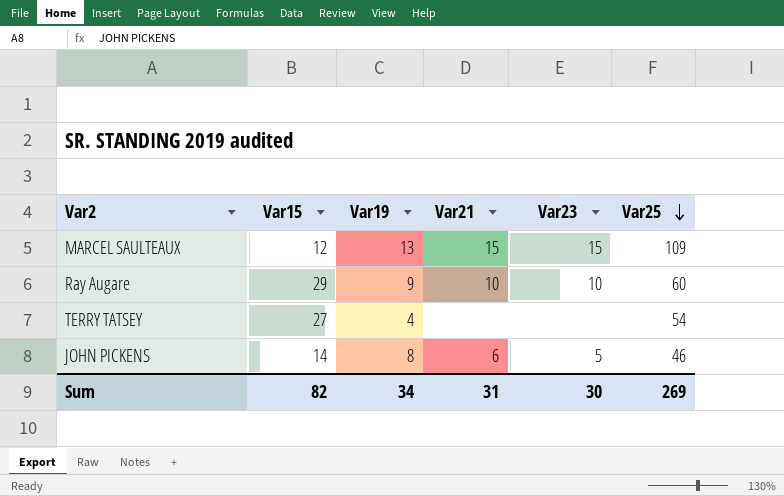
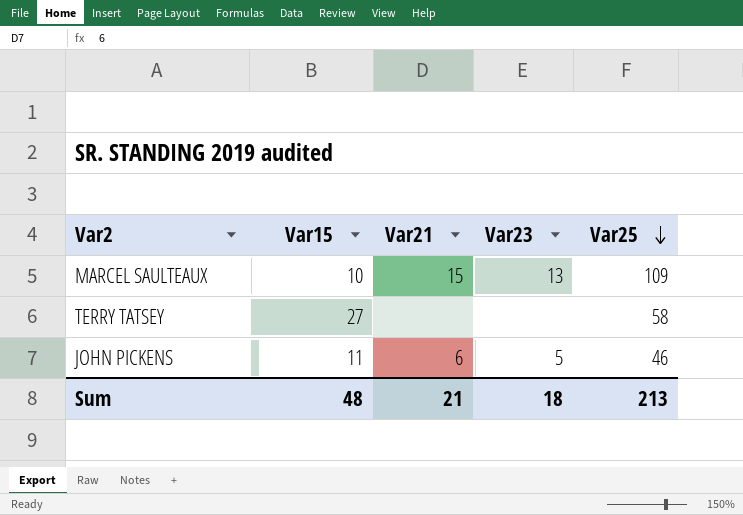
column Var19 | position: 3 -> none
row Ray Augare: 29 | 9 | 10 | 10 | 60 -> none
MARCEL SAULTEAUX | Var15: 12 -> 10
MARCEL SAULTEAUX | Var23: 15 -> 13
TERRY TATSEY | Var25: 54 -> 58
JOHN PICKENS | Var15: 14 -> 11
Sum | Var15: 82 -> 48
Sum | Var21: 31 -> 21
Sum | Var23: 30 -> 18
Sum | Var25: 269 -> 213

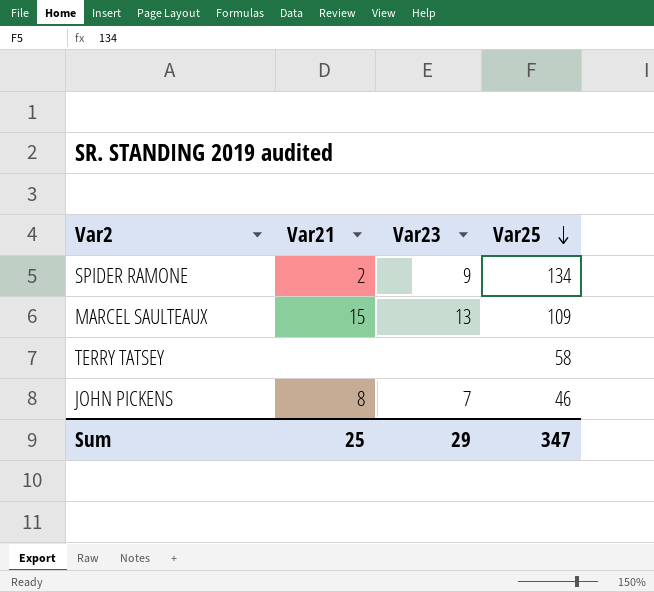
column Var15 | position: 2 -> none
row SPIDER RAMONE: none -> 2 | 9 | 134
JOHN PICKENS | Var21: 6 -> 8
JOHN PICKENS | Var23: 5 -> 7
Sum | Var21: 21 -> 25
Sum | Var23: 18 -> 29
Sum | Var25: 213 -> 347

